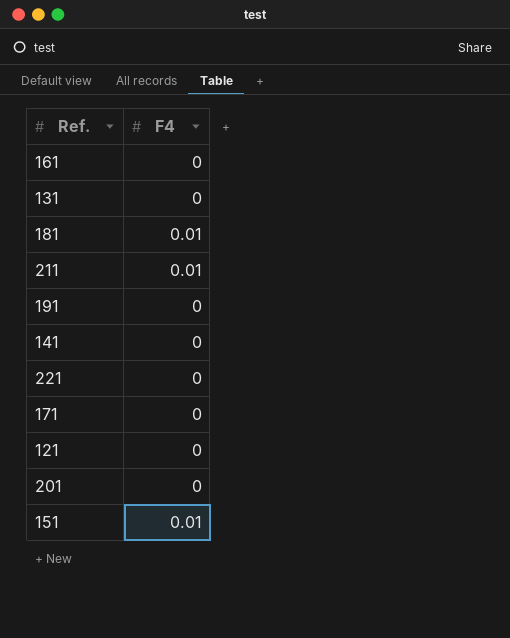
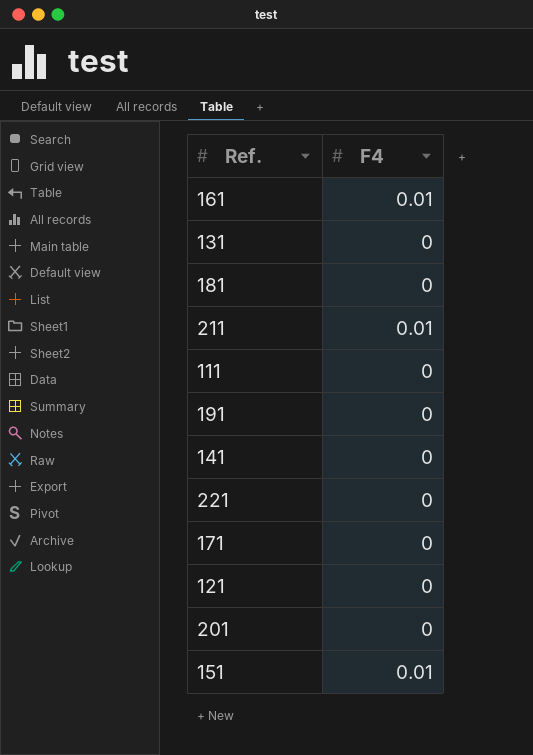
161 | F4: 0 -> 0.01
181 | F4: 0.01 -> 0
row 111: none -> 0

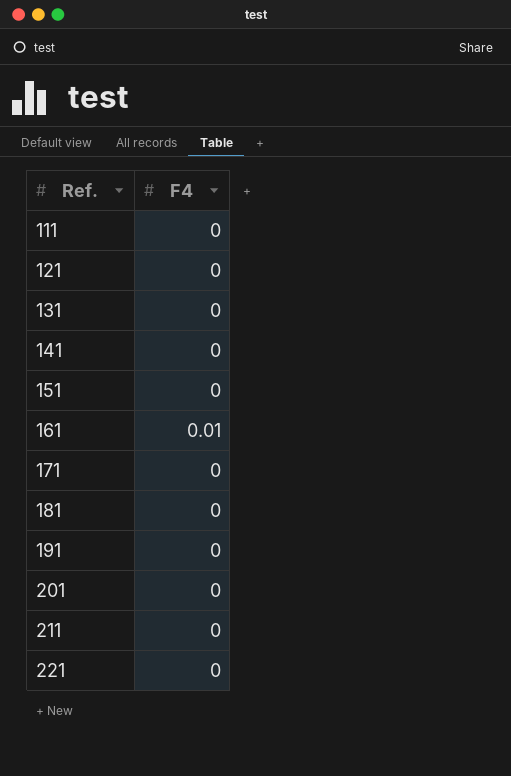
row order: none -> Ref. ascending
151 | F4: 0.01 -> 0
211 | F4: 0.01 -> 0

